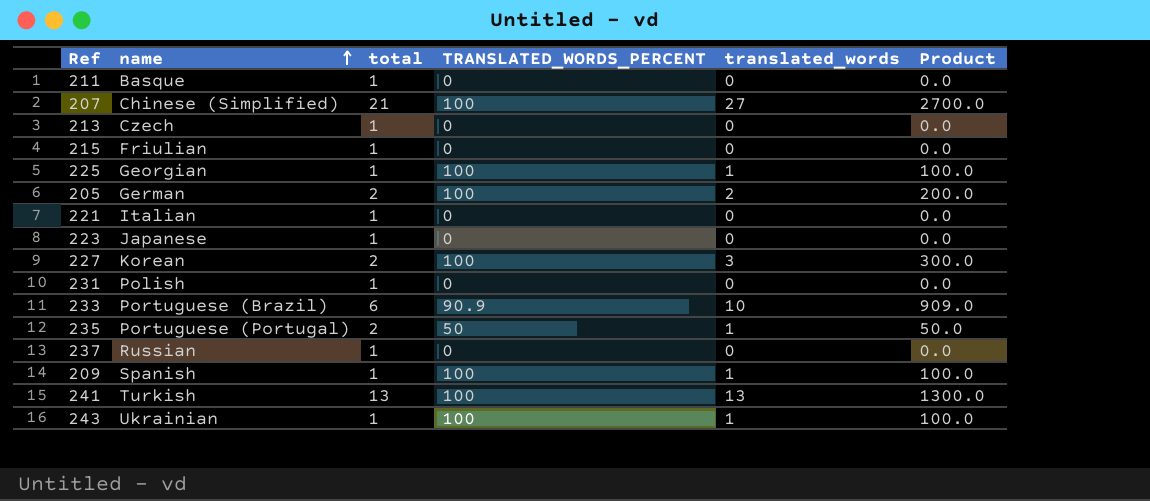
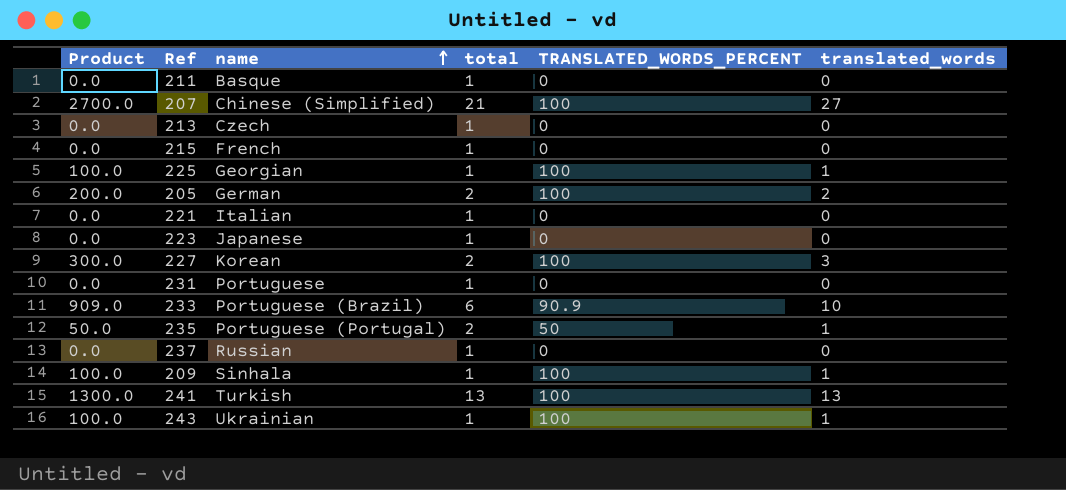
column Product | position: 6 -> 1
215 | name: Friulian -> French
231 | name: Polish -> Portuguese
209 | name: Spanish -> Sinhala

